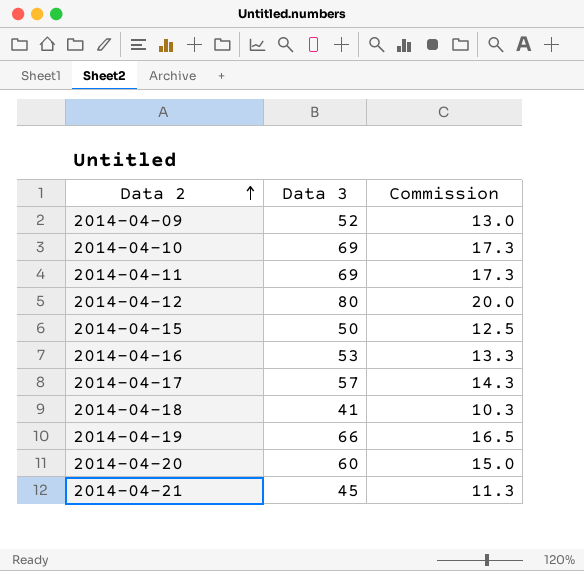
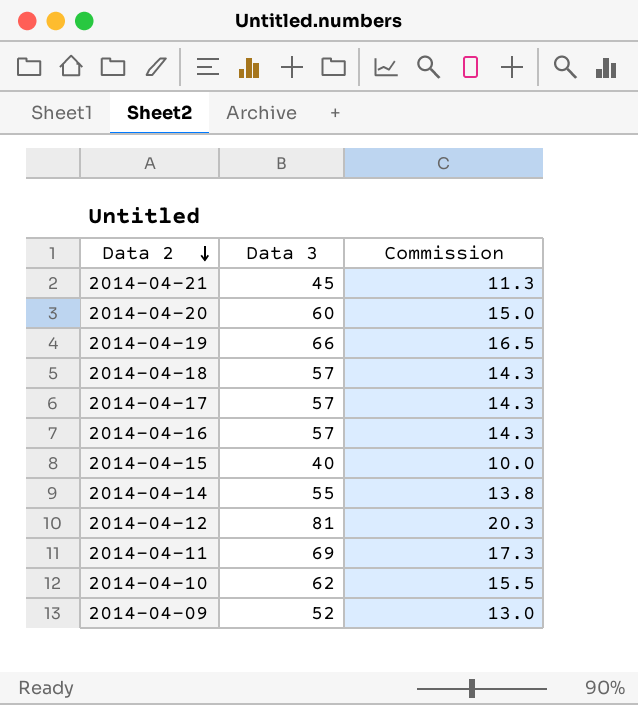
row order: Data 2 ascending -> Data 2 descending
2014-04-18 | Data 3: 41 -> 57
2014-04-18 | Commission: 10.3 -> 14.3
2014-04-16 | Data 3: 53 -> 57
2014-04-16 | Commission: 13.3 -> 14.3
2014-04-15 | Data 3: 50 -> 40
2014-04-15 | Commission: 12.5 -> 10.0
row 2014-04-14: none -> 55 | 13.8
2014-04-12 | Data 3: 80 -> 81
2014-04-12 | Commission: 20.0 -> 20.3
2014-04-10 | Data 3: 69 -> 62
2014-04-10 | Commission: 17.3 -> 15.5

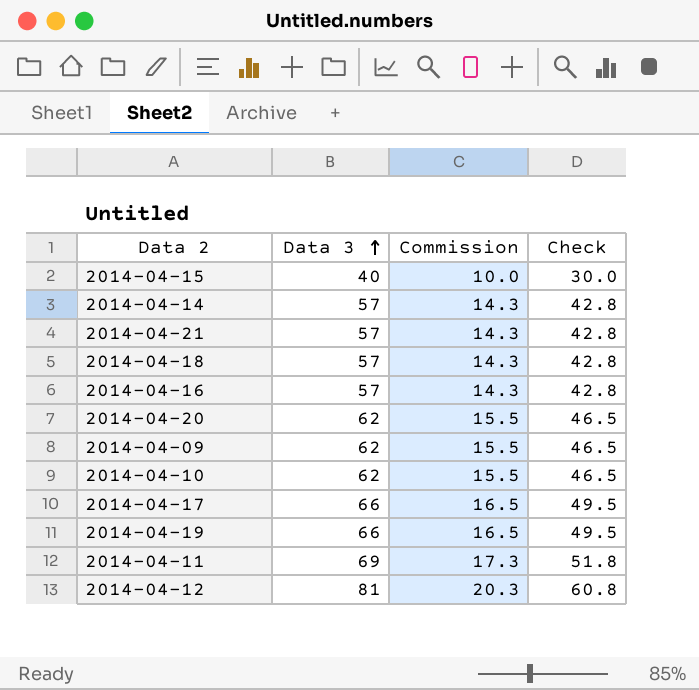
row order: Data 2 descending -> Data 3 ascending
column Check | formula: none -> [Data 3] * 0.75
2014-04-14 | Data 3: 55 -> 57
2014-04-14 | Commission: 13.8 -> 14.3
2014-04-21 | Data 3: 45 -> 57
2014-04-21 | Commission: 11.3 -> 14.3
2014-04-20 | Data 3: 60 -> 62
2014-04-20 | Commission: 15.0 -> 15.5
2014-04-09 | Data 3: 52 -> 62
2014-04-09 | Commission: 13.0 -> 15.5
2014-04-17 | Data 3: 57 -> 66
2014-04-17 | Commission: 14.3 -> 16.5

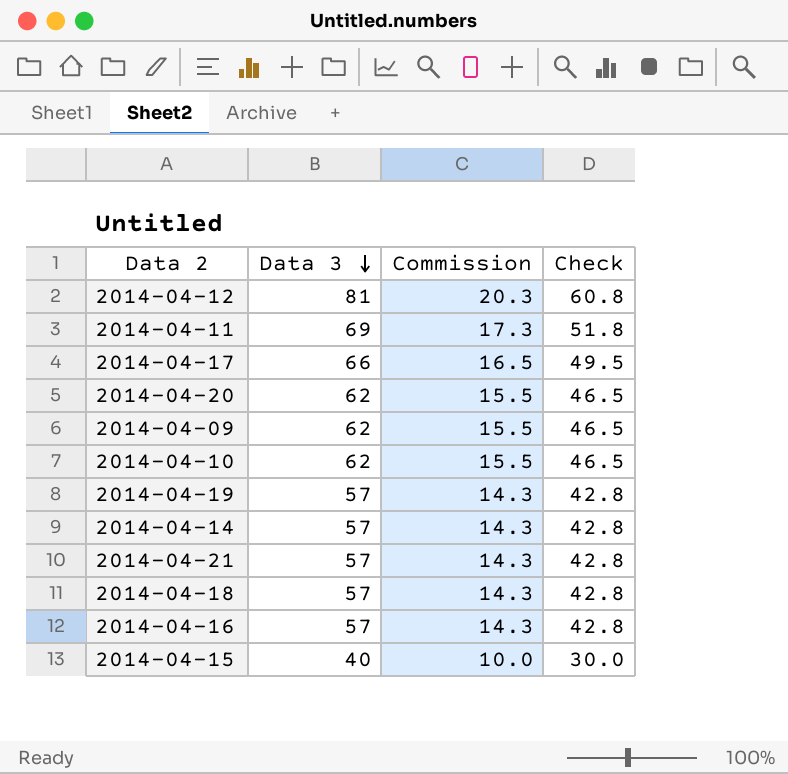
row order: Data 3 ascending -> Data 3 descending
2014-04-19 | Data 3: 66 -> 57
2014-04-19 | Commission: 16.5 -> 14.3
2014-04-19 | Check: 49.5 -> 42.8

